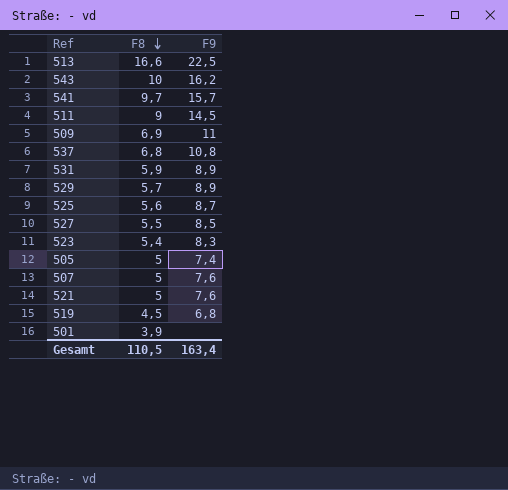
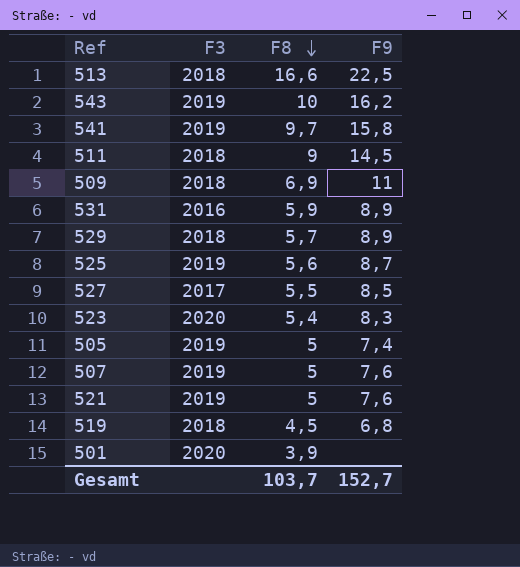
column F3 | position: none -> 2
row 537: 6,8 | 10,8 -> none
541 | F9: 15,7 -> 15,8
Gesamt | F8: 110,5 -> 103,7
Gesamt | F9: 163,4 -> 152,7

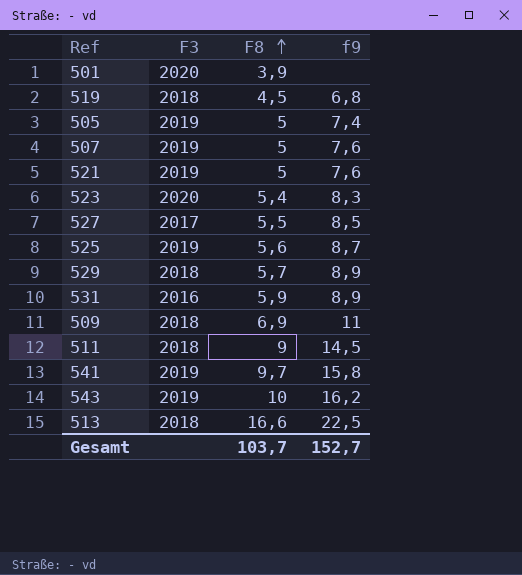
row order: F8 descending -> F8 ascending
column name: F9 -> f9

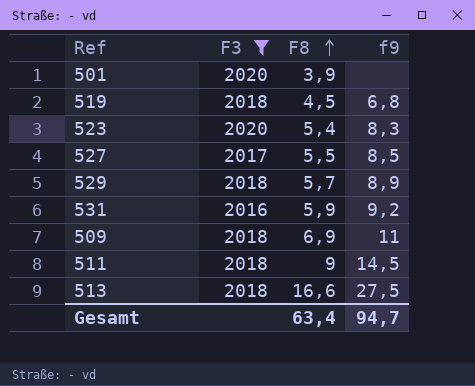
filter: none -> F3 != 2019
531 | f9: 8,9 -> 9,2
513 | f9: 22,5 -> 27,5
Gesamt | F8: 103,7 -> 63,4
Gesamt | f9: 152,7 -> 94,7

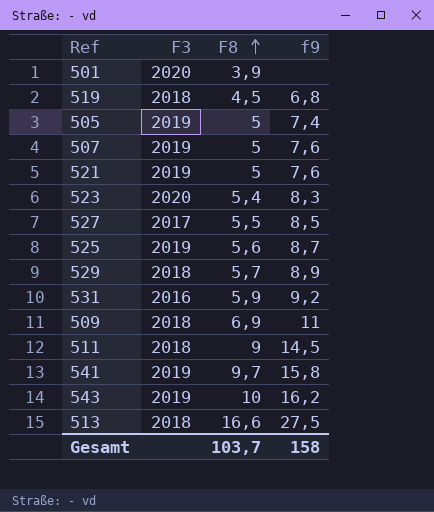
filter: F3 != 2019 -> none
Gesamt | F8: 63,4 -> 103,7
Gesamt | f9: 94,7 -> 158

